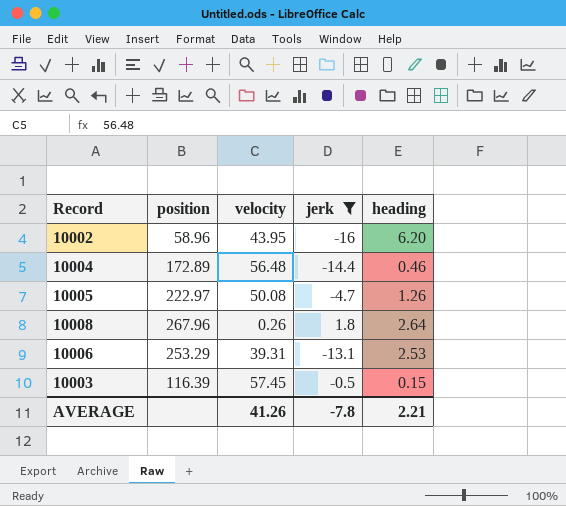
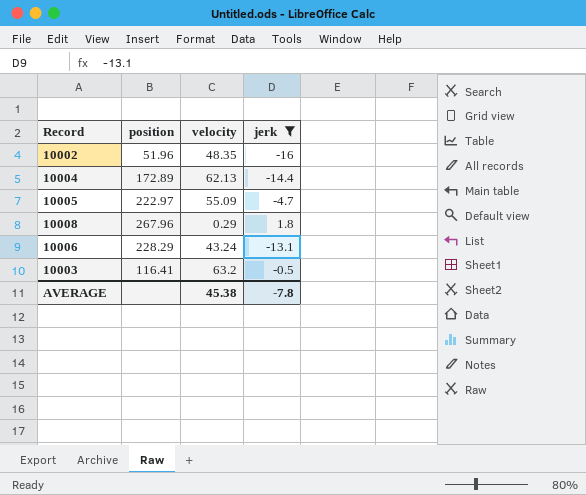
column heading | position: 5 -> none
10002 | position: 58.96 -> 51.96
10002 | velocity: 43.95 -> 48.35
10004 | velocity: 56.48 -> 62.13
10005 | velocity: 50.08 -> 55.09
10008 | velocity: 0.26 -> 0.29
10006 | position: 253.29 -> 228.29
10006 | velocity: 39.31 -> 43.24
10003 | position: 116.39 -> 116.41
10003 | velocity: 57.45 -> 63.2
AVERAGE | velocity: 41.26 -> 45.38

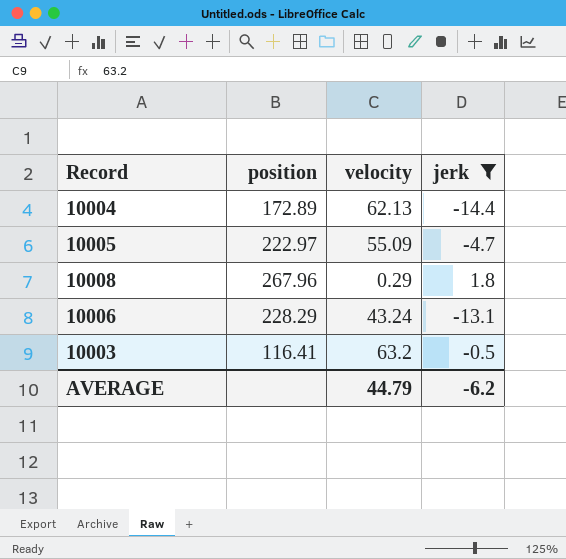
row 10002: 51.96 | 48.35 | -16 -> none
AVERAGE | velocity: 45.38 -> 44.79
AVERAGE | jerk: -7.8 -> -6.2

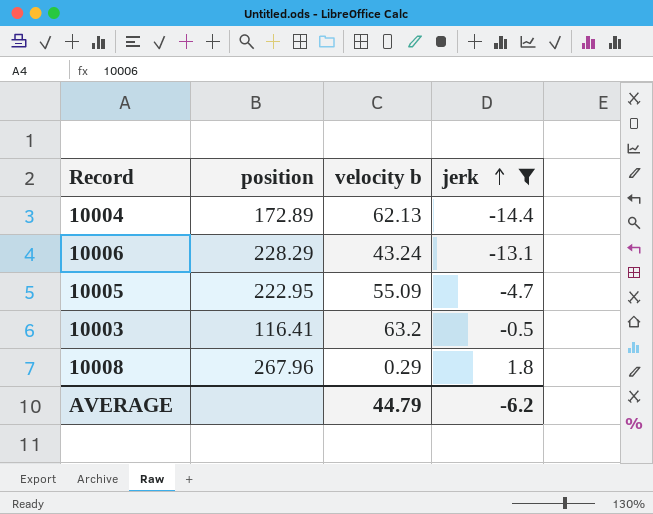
row order: none -> jerk ascending
column name: velocity -> velocity b
10005 | position: 222.97 -> 222.95

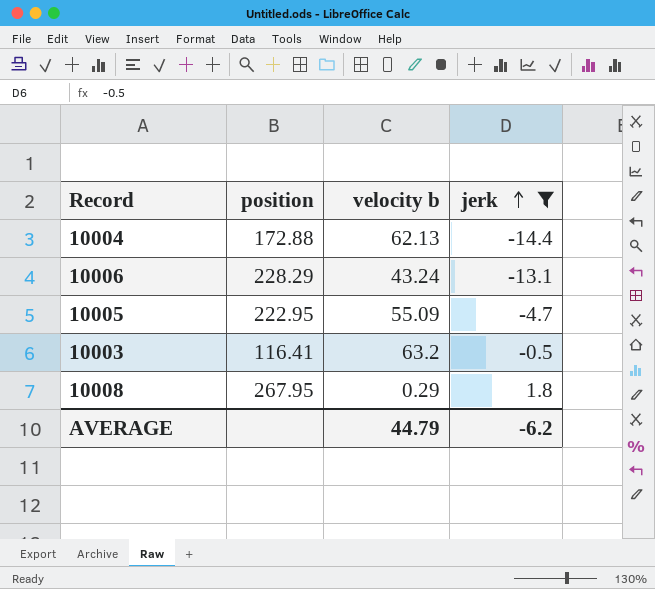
10004 | position: 172.89 -> 172.88
10008 | position: 267.96 -> 267.95

